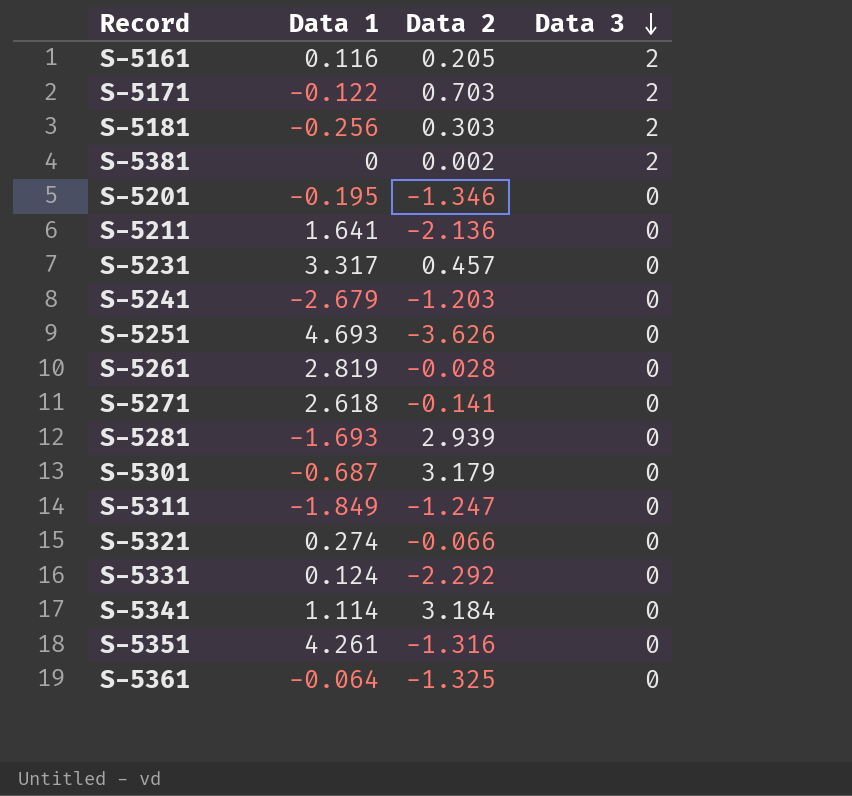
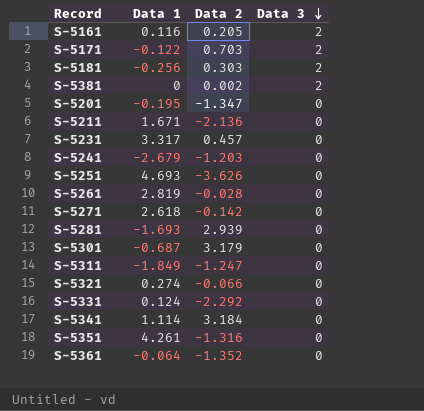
S-5201 | Data 2: -1.346 -> -1.347
S-5211 | Data 1: 1.641 -> 1.671
S-5271 | Data 2: -0.141 -> -0.142
S-5361 | Data 2: -1.325 -> -1.352

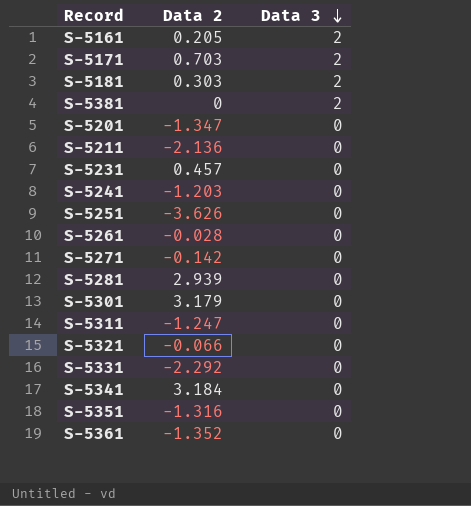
column Data 1 | position: 2 -> none
S-5381 | Data 2: 0.002 -> 0

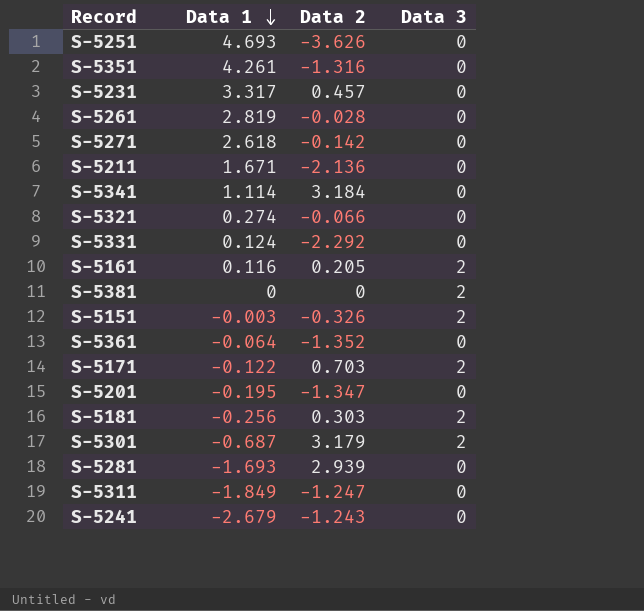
row order: Data 3 descending -> Data 1 descending
column Data 1 | position: none -> 2
row S-5151: none -> -0.003 | -0.326 | 2
S-5301 | Data 3: 0 -> 2
S-5241 | Data 2: -1.203 -> -1.243

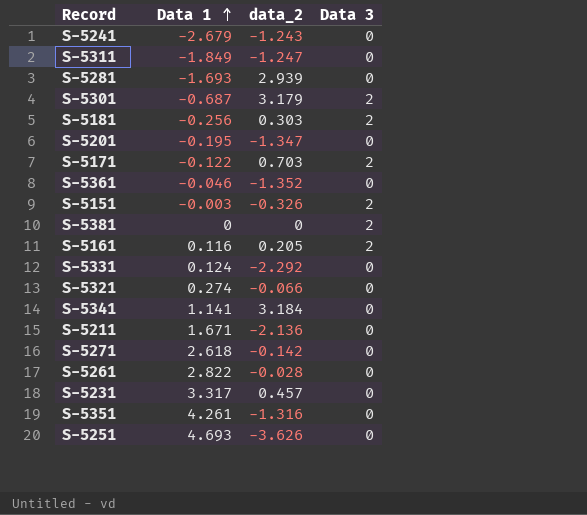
row order: Data 1 descending -> Data 1 ascending
column name: Data 2 -> data_2
S-5361 | Data 1: -0.064 -> -0.046
S-5341 | Data 1: 1.114 -> 1.141
S-5261 | Data 1: 2.819 -> 2.822

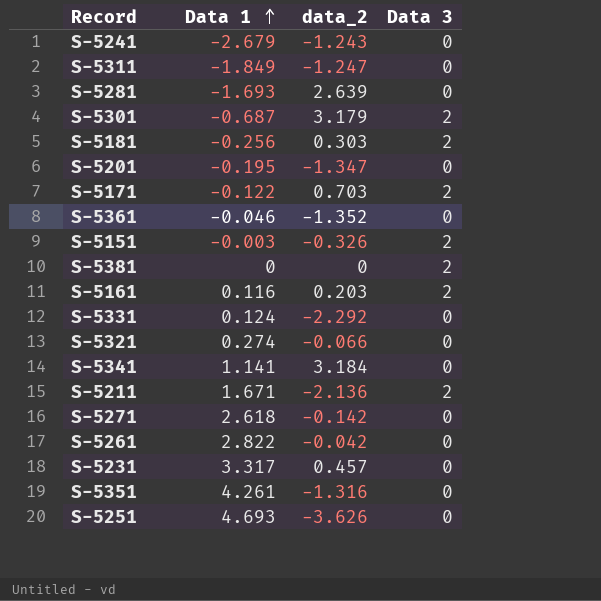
S-5281 | data_2: 2.939 -> 2.639
S-5161 | data_2: 0.205 -> 0.203
S-5211 | Data 3: 0 -> 2
S-5261 | data_2: -0.028 -> -0.042

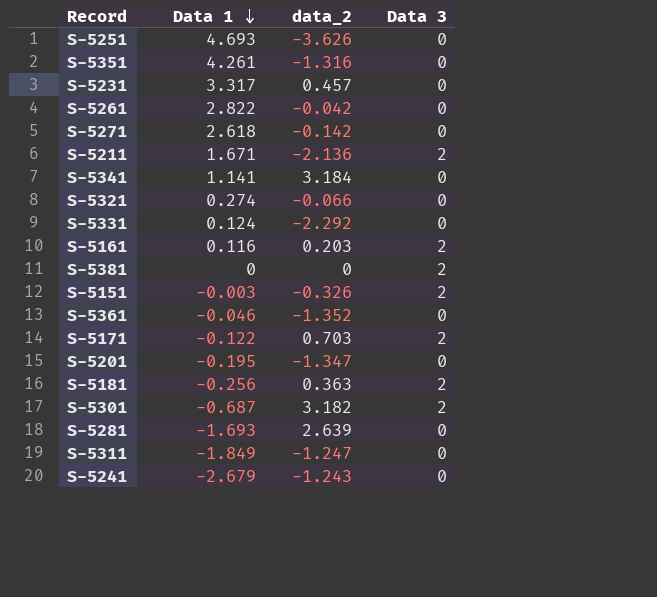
row order: Data 1 ascending -> Data 1 descending
S-5181 | data_2: 0.303 -> 0.363
S-5301 | data_2: 3.179 -> 3.182

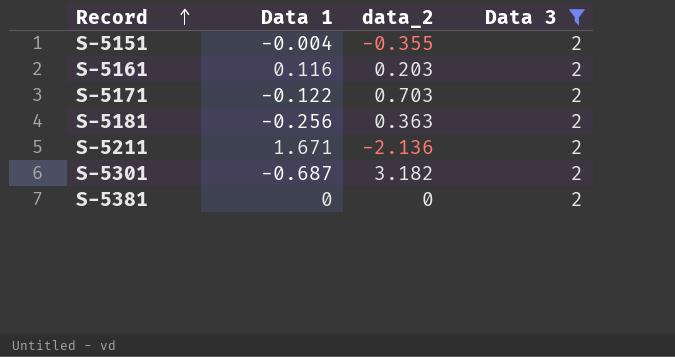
filter: none -> Data 3 = 2
row order: Data 1 descending -> Record ascending
S-5151 | Data 1: -0.003 -> -0.004
S-5151 | data_2: -0.326 -> -0.355

